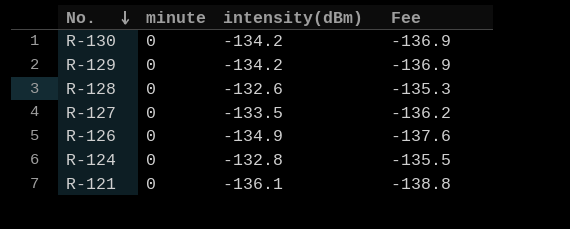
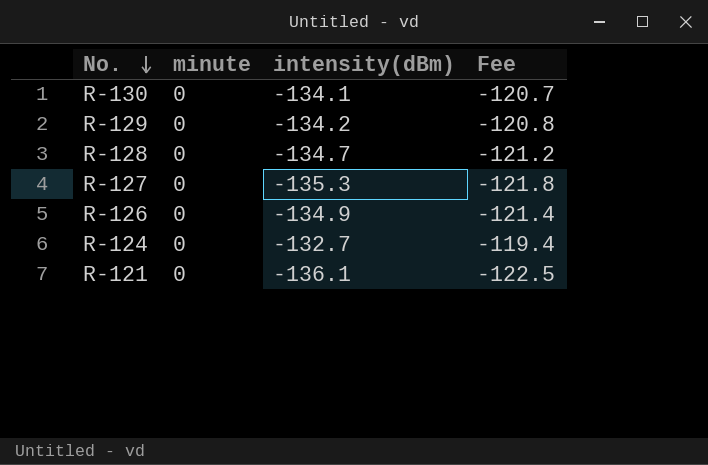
column Fee | formula: [intensity(dBm)] * 1.02 -> [intensity(dBm)] * 0.9
R-130 | intensity(dBm): -134.2 -> -134.1
R-128 | intensity(dBm): -132.6 -> -134.7
R-127 | intensity(dBm): -133.5 -> -135.3
R-124 | intensity(dBm): -132.8 -> -132.7

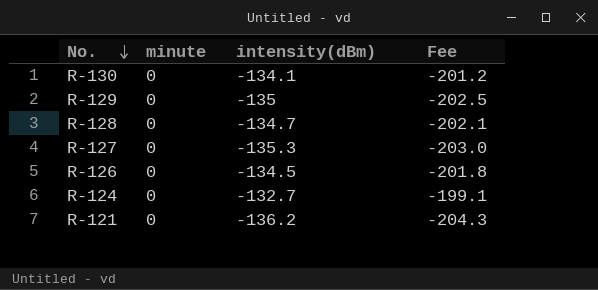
column Fee | formula: [intensity(dBm)] * 0.9 -> [intensity(dBm)] * 1.5
R-129 | intensity(dBm): -134.2 -> -135
R-126 | intensity(dBm): -134.9 -> -134.5
R-121 | intensity(dBm): -136.1 -> -136.2

